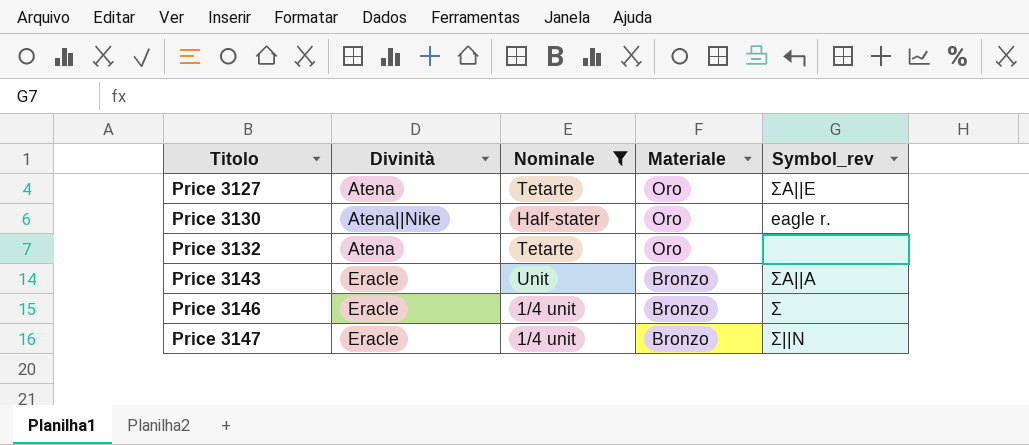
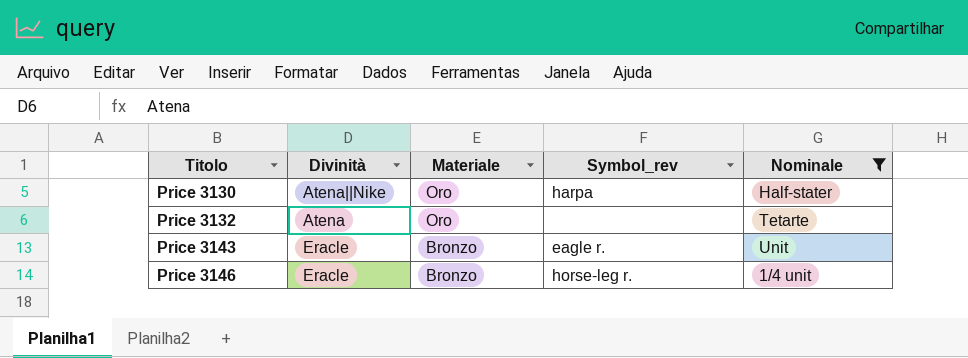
column Nominale | position: 3 -> 5
row Price 3127: Atena | Tetarte | Oro | ΣΑ||Ε -> none
row Price 3147: Eracle | 1/4 unit | Bronzo | Σ||Ν -> none
Price 3130 | Symbol_rev: eagle r. -> harpa
Price 3143 | Symbol_rev: ΣΑ||Α -> eagle r.
Price 3146 | Symbol_rev: Σ -> horse-leg r.

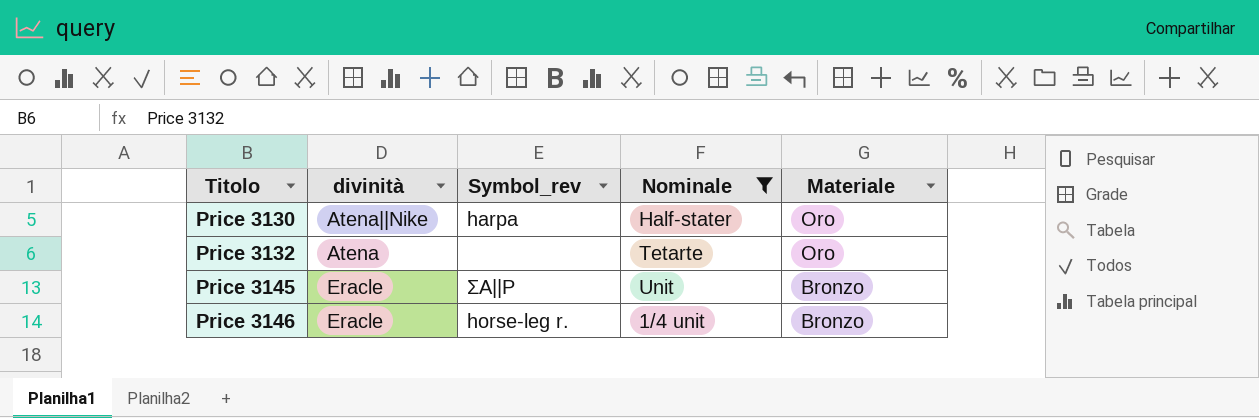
column name: Divinità -> divinità
column Materiale | position: 3 -> 5
row Price 3143: Eracle | Bronzo | eagle r. | Unit -> none
row Price 3145: none -> Eracle | ΣΑ||Ρ | Unit | Bronzo

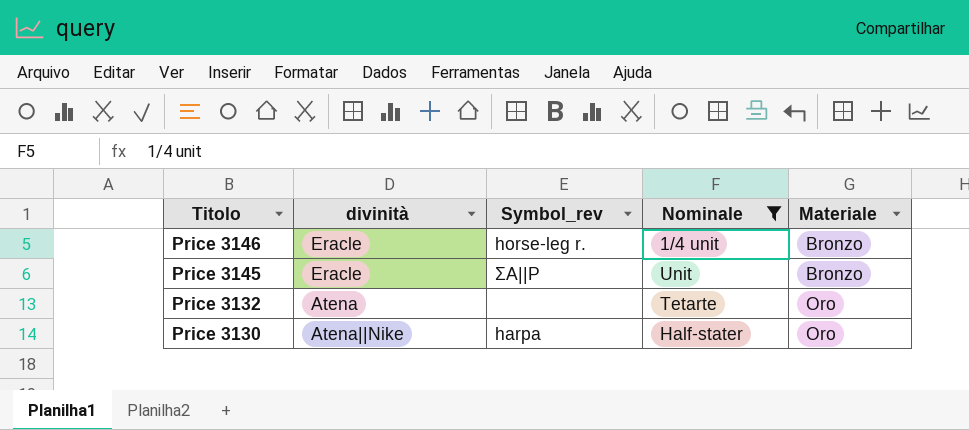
row order: Titolo ascending -> Titolo descending

